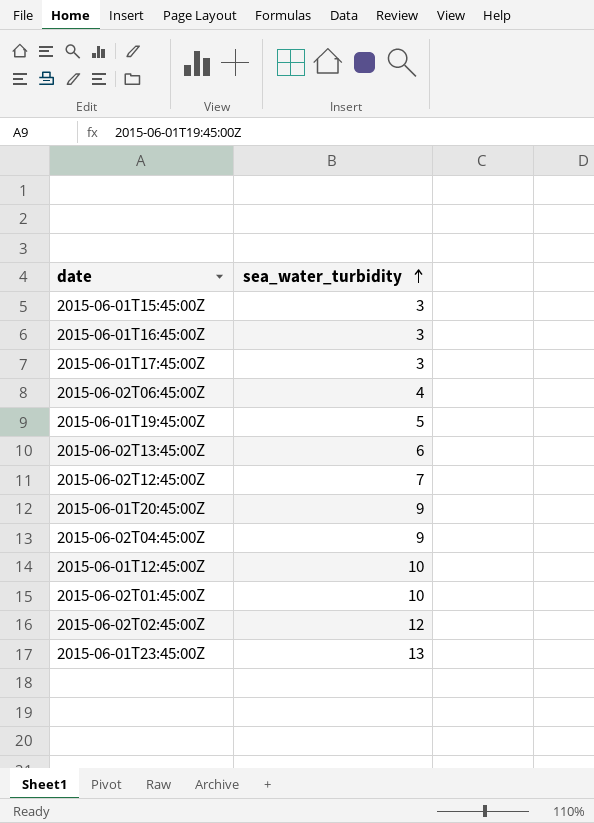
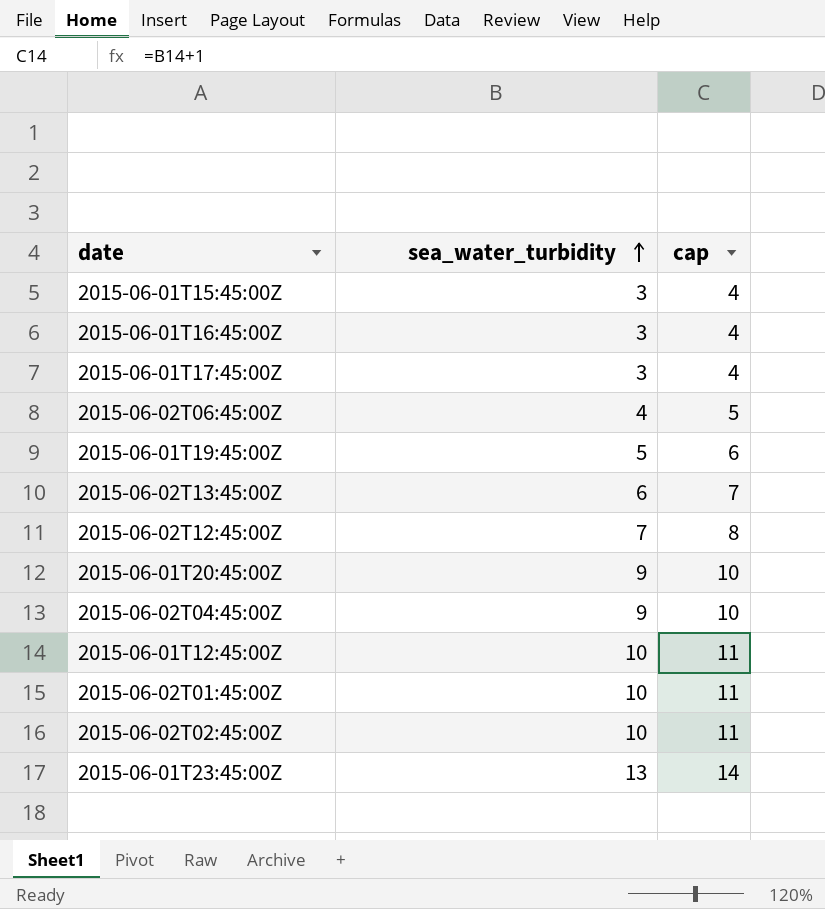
column cap | formula: none -> [sea_water_turbidity] + 1
2015-06-02T02:45:00Z | sea_water_turbidity: 12 -> 10

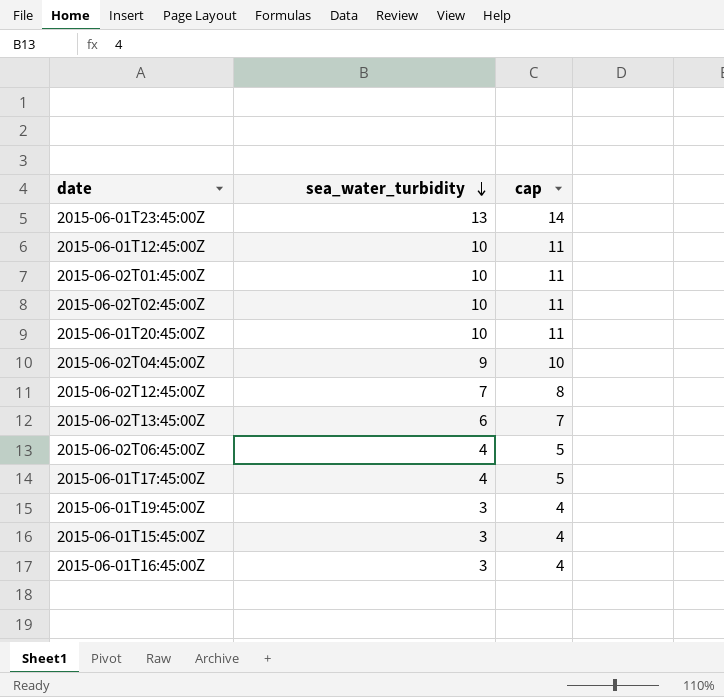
row order: sea_water_turbidity ascending -> sea_water_turbidity descending
2015-06-01T20:45:00Z | sea_water_turbidity: 9 -> 10
2015-06-01T20:45:00Z | cap: 10 -> 11
2015-06-01T17:45:00Z | sea_water_turbidity: 3 -> 4
2015-06-01T17:45:00Z | cap: 4 -> 5
2015-06-01T19:45:00Z | sea_water_turbidity: 5 -> 3
2015-06-01T19:45:00Z | cap: 6 -> 4

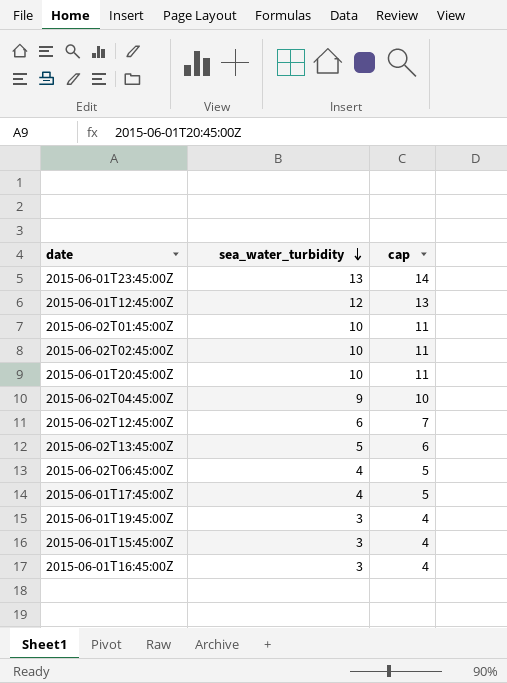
2015-06-01T12:45:00Z | sea_water_turbidity: 10 -> 12
2015-06-01T12:45:00Z | cap: 11 -> 13
2015-06-02T12:45:00Z | sea_water_turbidity: 7 -> 6
2015-06-02T12:45:00Z | cap: 8 -> 7
2015-06-02T13:45:00Z | sea_water_turbidity: 6 -> 5
2015-06-02T13:45:00Z | cap: 7 -> 6

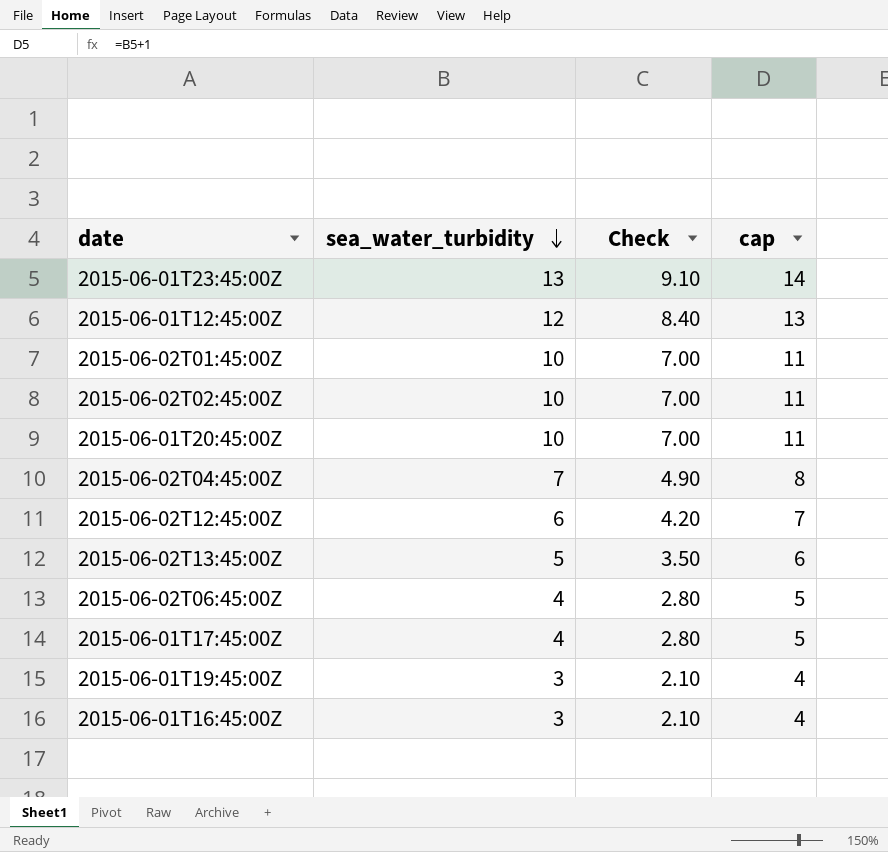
column Check | formula: none -> [sea_water_turbidity] * 0.7
row 2015-06-01T15:45:00Z: 3 | 4 -> none
2015-06-02T04:45:00Z | sea_water_turbidity: 9 -> 7
2015-06-02T04:45:00Z | cap: 10 -> 8

